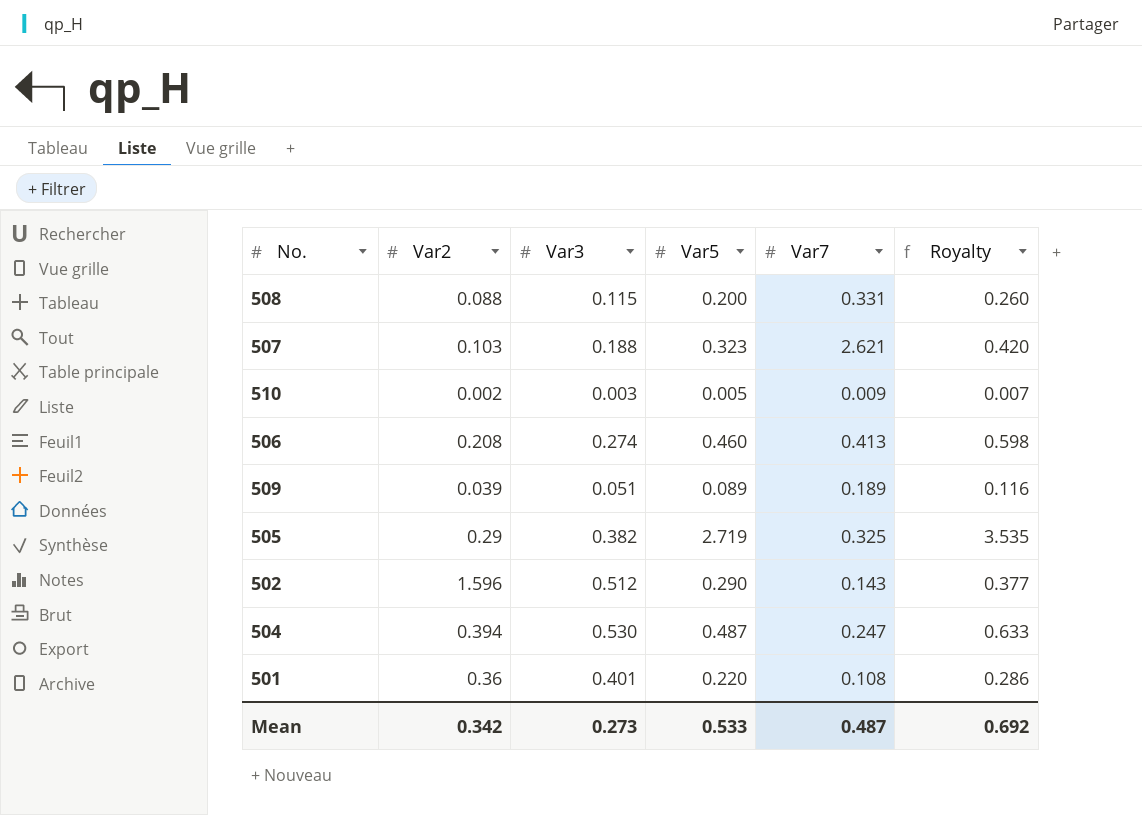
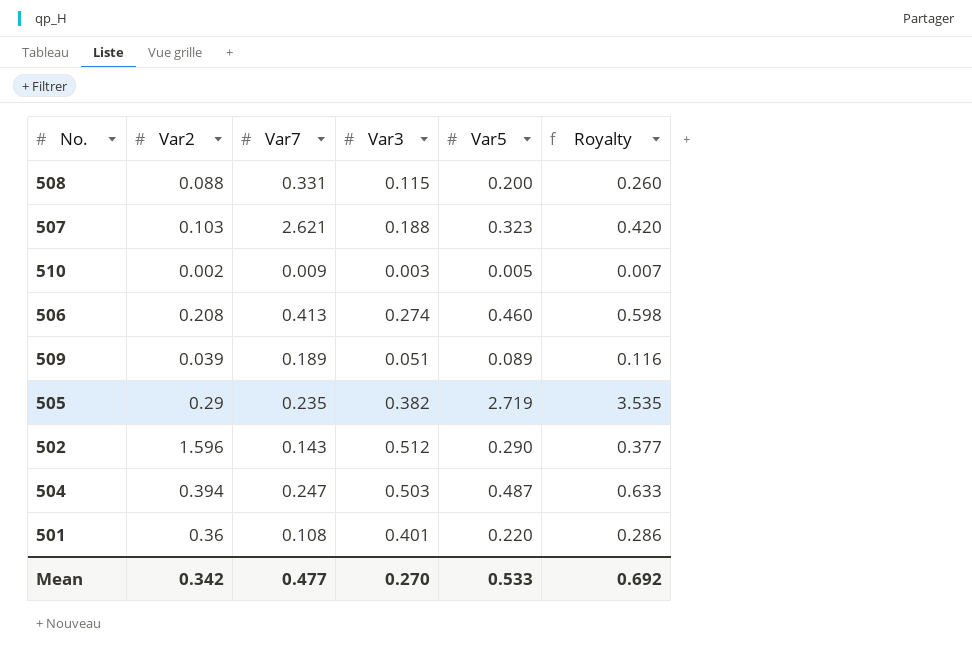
column Var7 | position: 5 -> 3
505 | Var7: 0.325 -> 0.235
504 | Var3: 0.530 -> 0.503
Mean | Var7: 0.487 -> 0.477
Mean | Var3: 0.273 -> 0.270

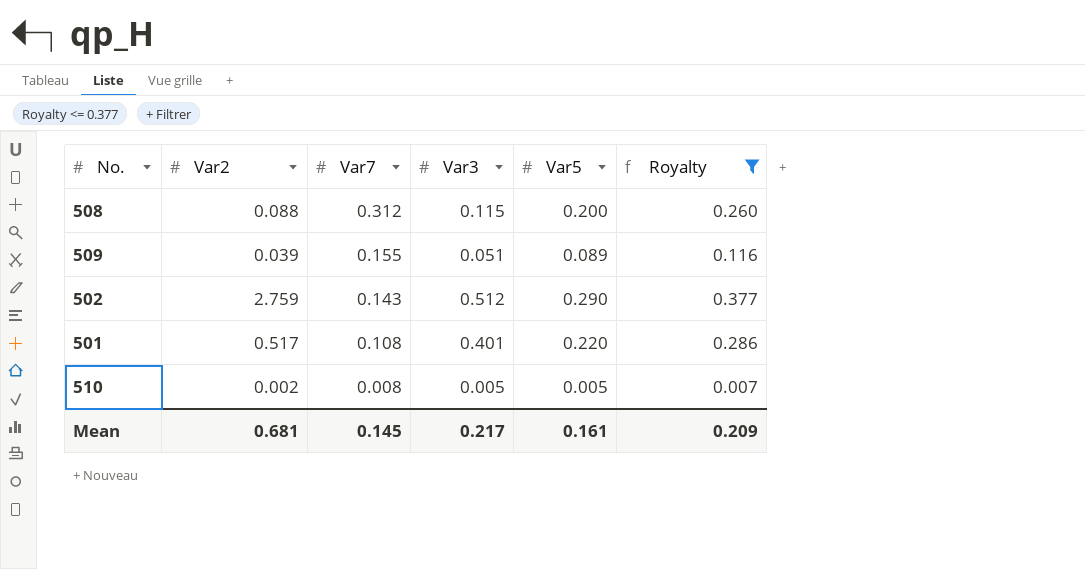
filter: none -> Royalty <= 0.377
row order: none -> Var7 descending
508 | Var7: 0.331 -> 0.312
509 | Var7: 0.189 -> 0.155
502 | Var2: 1.596 -> 2.759
501 | Var2: 0.36 -> 0.517
510 | Var7: 0.009 -> 0.008
510 | Var3: 0.003 -> 0.005
Mean | Var2: 0.342 -> 0.681
Mean | Var7: 0.477 -> 0.145
Mean | Var3: 0.270 -> 0.217
Mean | Var5: 0.533 -> 0.161
Mean | Royalty: 0.692 -> 0.209

